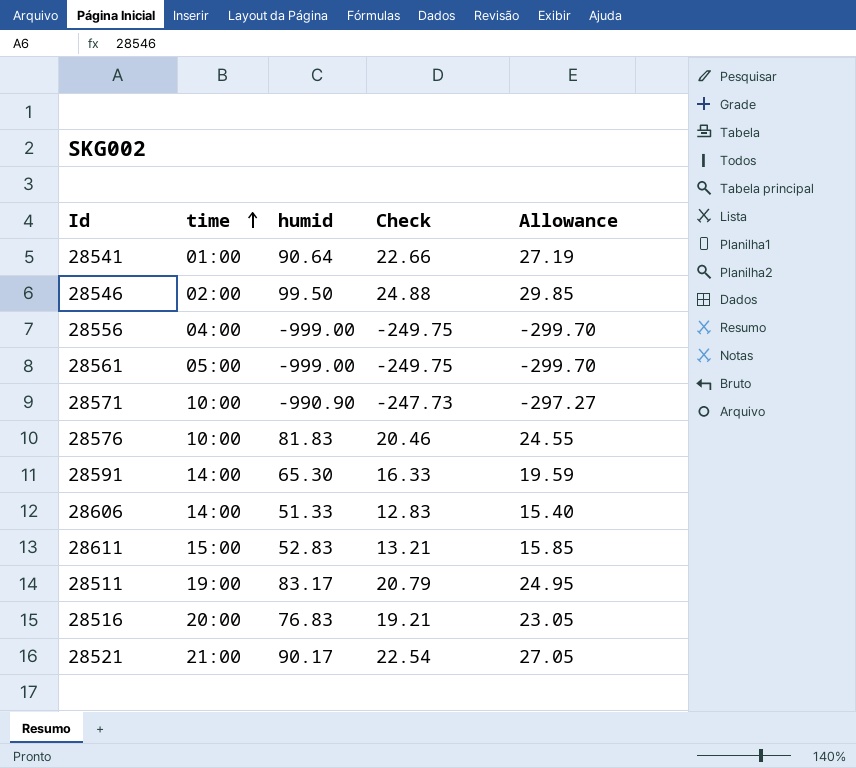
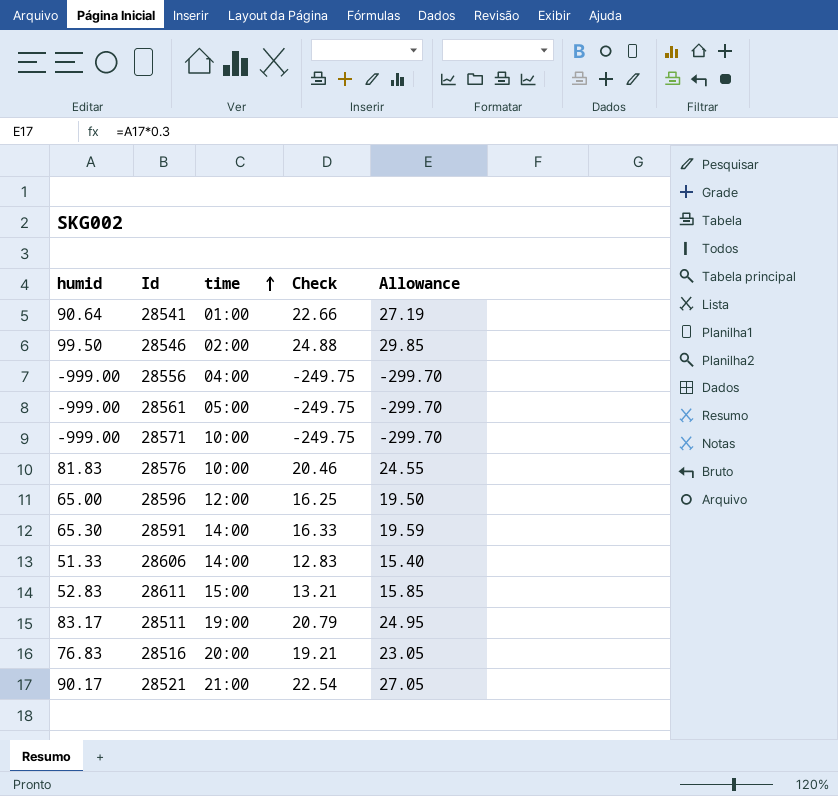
column humid | position: 3 -> 1
28571 | humid: -990.90 -> -999.00
28571 | Check: -247.73 -> -249.75
28571 | Allowance: -297.27 -> -299.70
row 28596: none -> 65.00 | 12:00 | 16.25 | 19.50

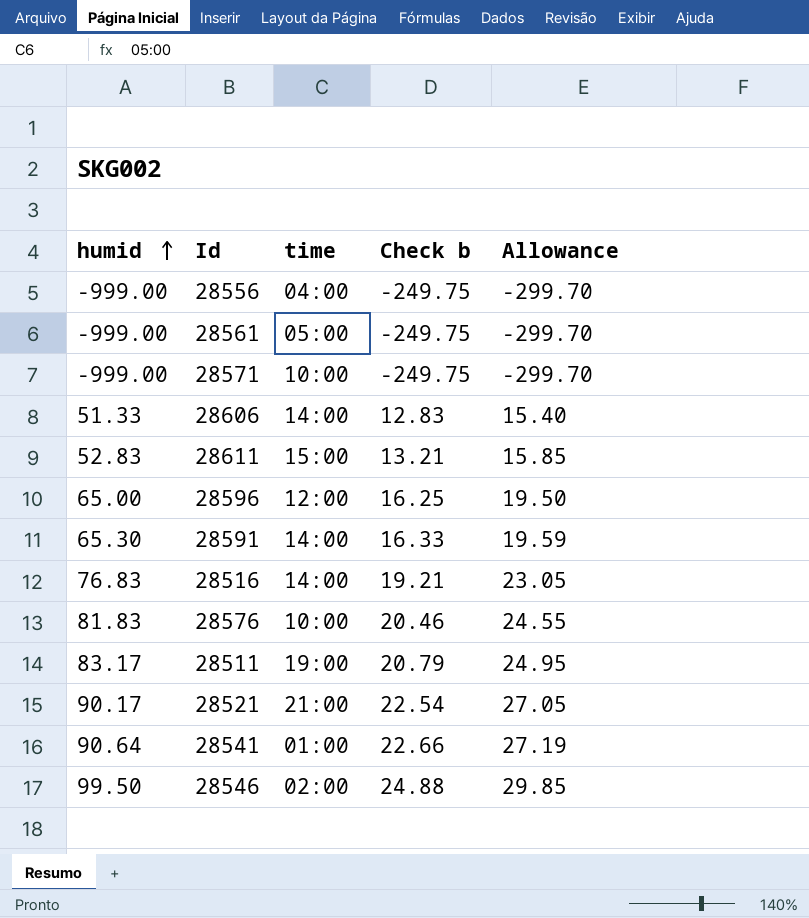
row order: time ascending -> humid ascending
column name: Check -> Check b
28516 | time: 20:00 -> 14:00

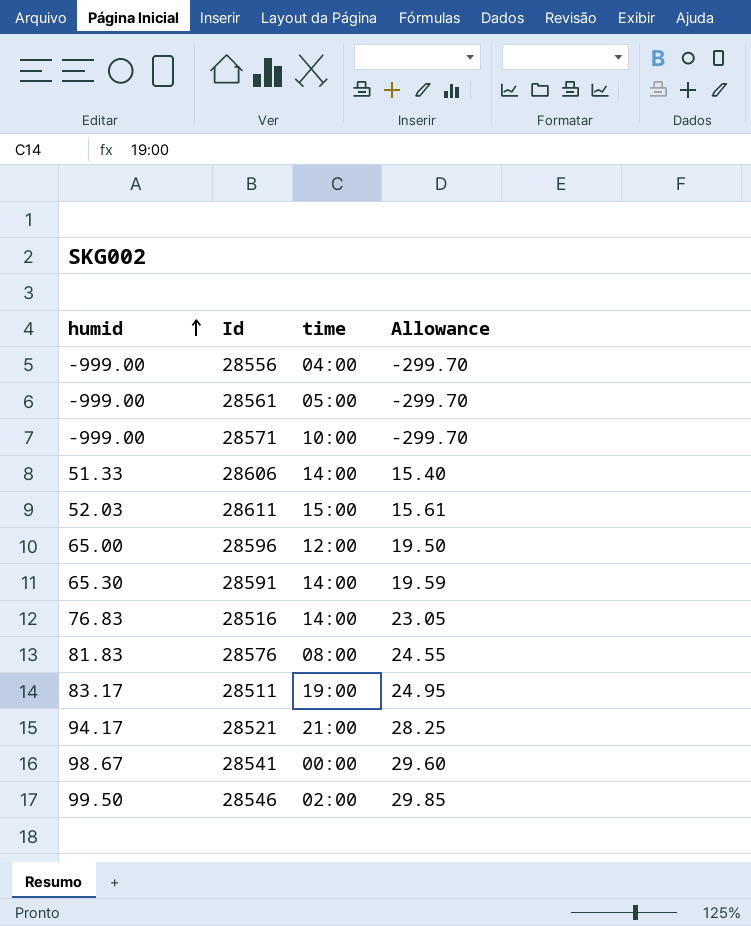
column Check b | formula: [humid] * 0.25 -> none
28611 | humid: 52.83 -> 52.03
28611 | Allowance: 15.85 -> 15.61
28576 | time: 10:00 -> 08:00
28521 | humid: 90.17 -> 94.17
28521 | Allowance: 27.05 -> 28.25
28541 | humid: 90.64 -> 98.67
28541 | time: 01:00 -> 00:00
28541 | Allowance: 27.19 -> 29.60

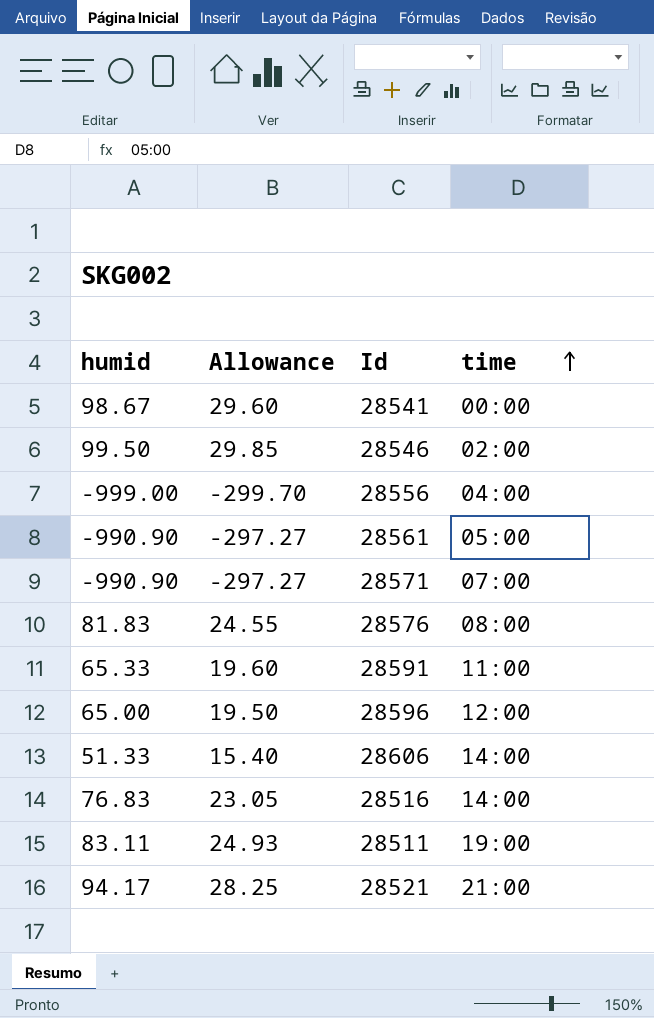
row order: humid ascending -> time ascending
column Allowance | position: 4 -> 2
row 28611: 52.03 | 15:00 | 15.61 -> none
28561 | humid: -999.00 -> -990.90
28561 | Allowance: -299.70 -> -297.27
28571 | humid: -999.00 -> -990.90
28571 | Allowance: -299.70 -> -297.27
28571 | time: 10:00 -> 07:00
28591 | humid: 65.30 -> 65.33
28591 | Allowance: 19.59 -> 19.60
28591 | time: 14:00 -> 11:00
28511 | humid: 83.17 -> 83.11
28511 | Allowance: 24.95 -> 24.93

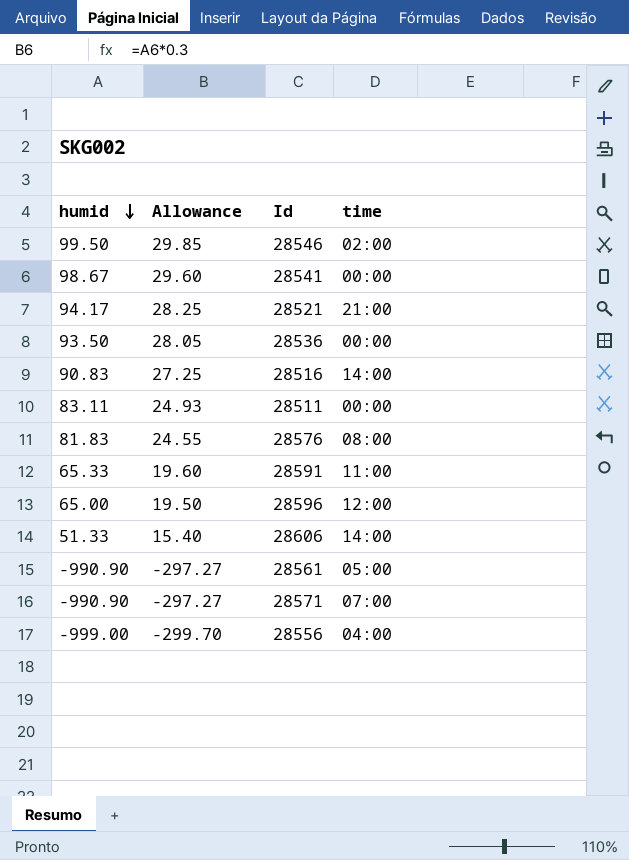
row order: time ascending -> humid descending
row 28536: none -> 93.50 | 28.05 | 00:00
28516 | humid: 76.83 -> 90.83
28516 | Allowance: 23.05 -> 27.25
28511 | time: 19:00 -> 00:00

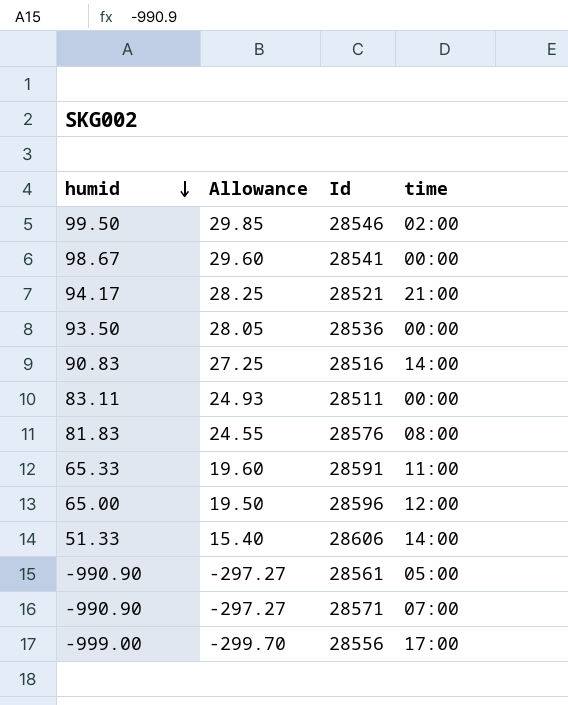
28556 | time: 04:00 -> 17:00

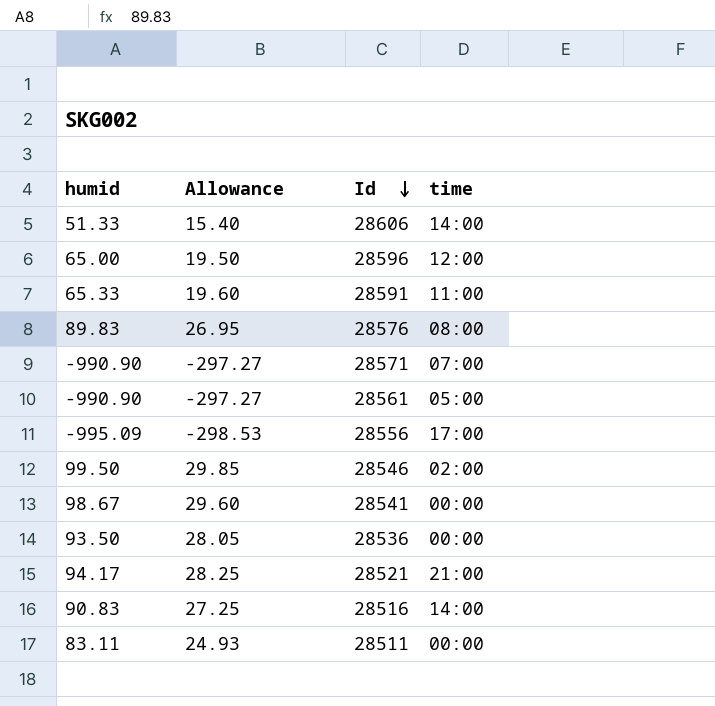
row order: humid descending -> Id descending
28576 | humid: 81.83 -> 89.83
28576 | Allowance: 24.55 -> 26.95
28556 | humid: -999.00 -> -995.09
28556 | Allowance: -299.70 -> -298.53

